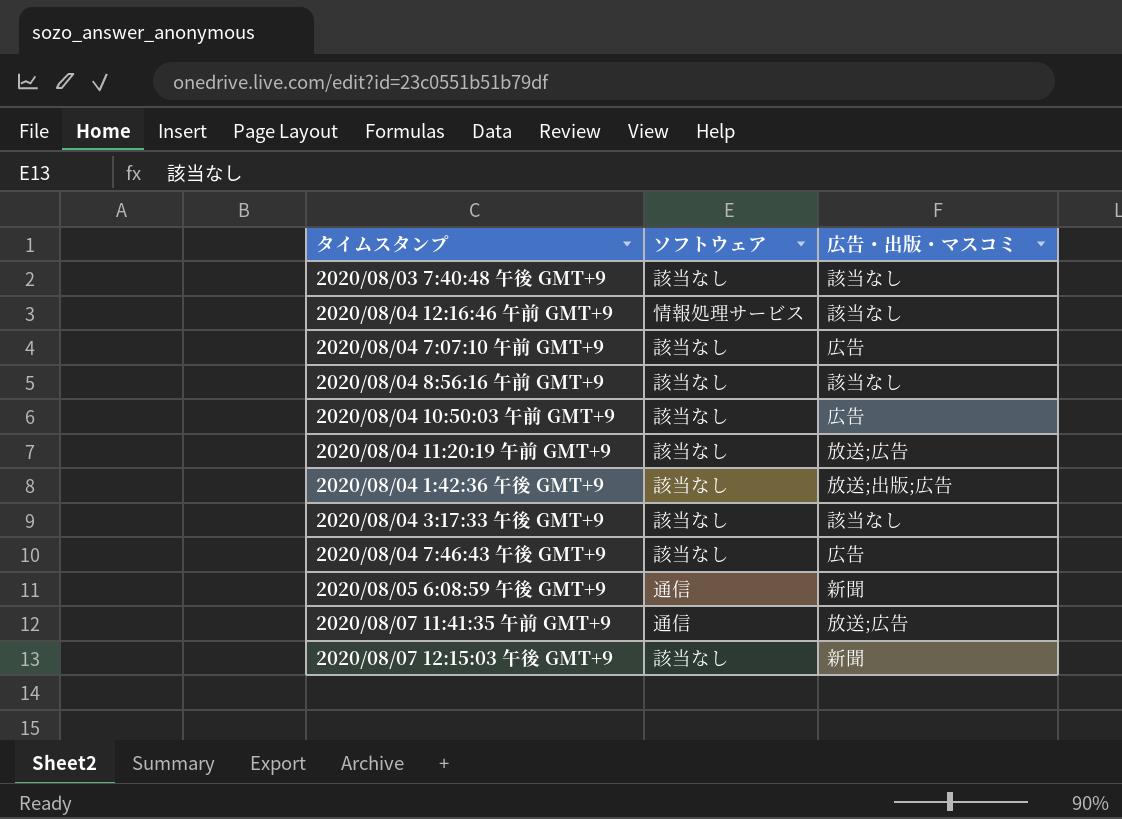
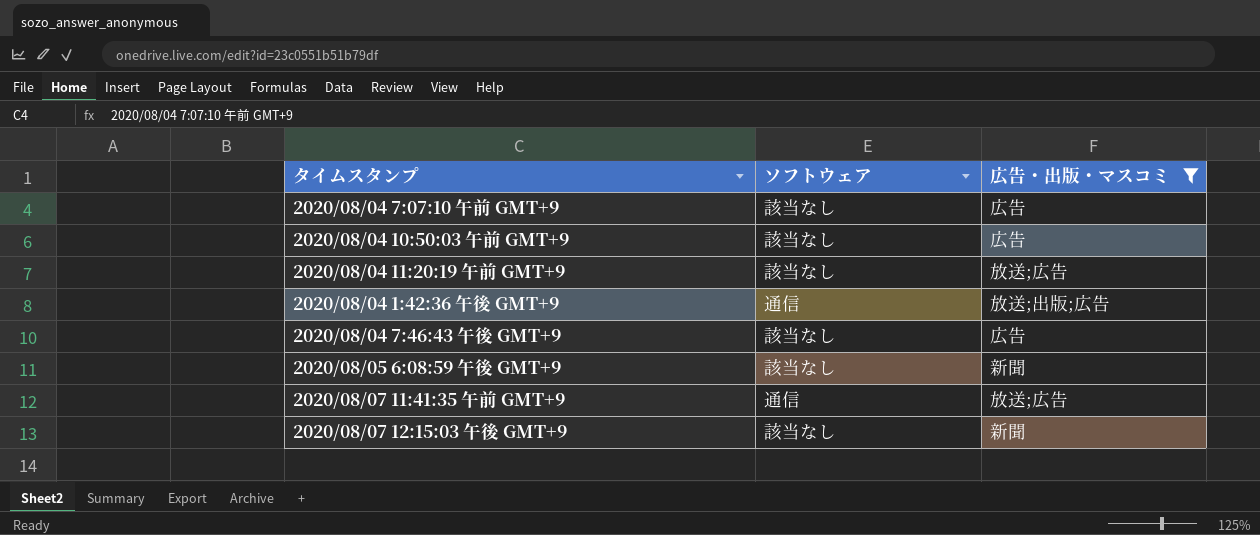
filter: none -> 広告・出版・マスコミ != 該当なし
2020/08/04 1:42:36 午後 GMT+9 | ソフトウェア: 該当なし -> 通信
2020/08/05 6:08:59 午後 GMT+9 | ソフトウェア: 通信 -> 該当なし

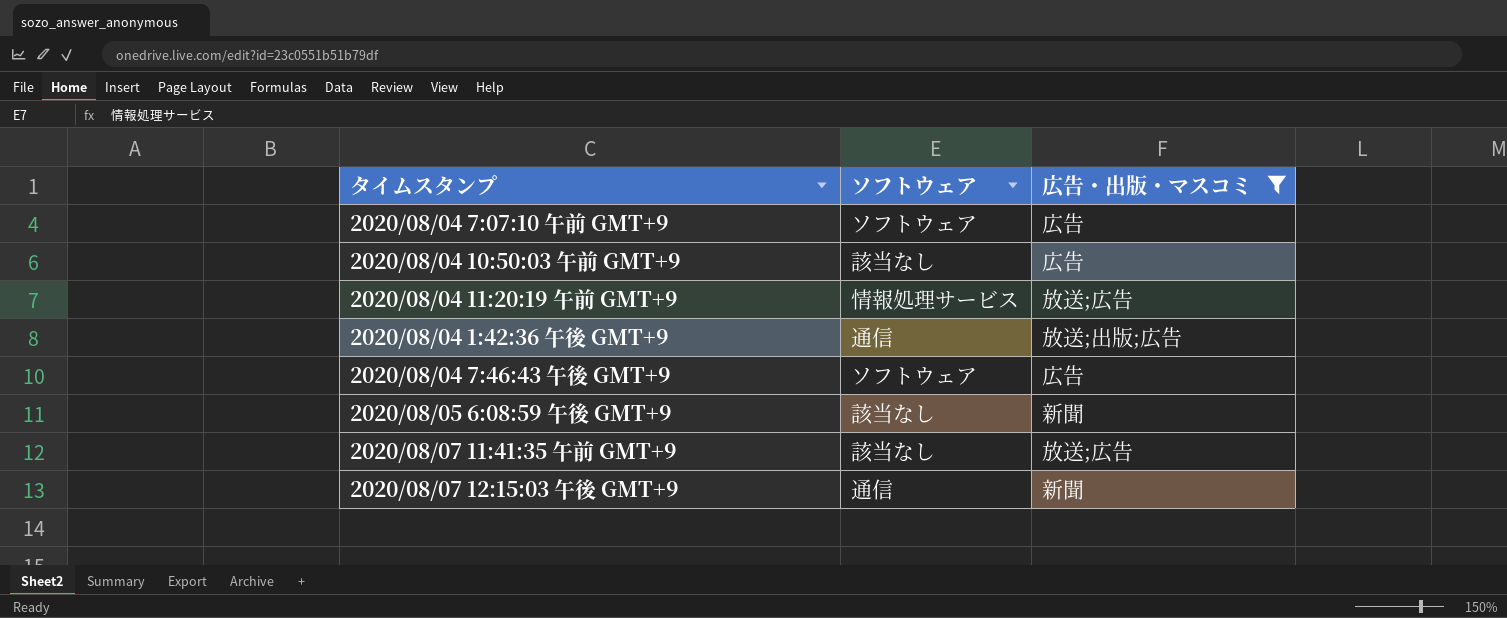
2020/08/04 7:07:10 午前 GMT+9 | ソフトウェア: 該当なし -> ソフトウェア
2020/08/04 11:20:19 午前 GMT+9 | ソフトウェア: 該当なし -> 情報処理サービス
2020/08/04 7:46:43 午後 GMT+9 | ソフトウェア: 該当なし -> ソフトウェア
2020/08/07 11:41:35 午前 GMT+9 | ソフトウェア: 通信 -> 該当なし
2020/08/07 12:15:03 午後 GMT+9 | ソフトウェア: 該当なし -> 通信

